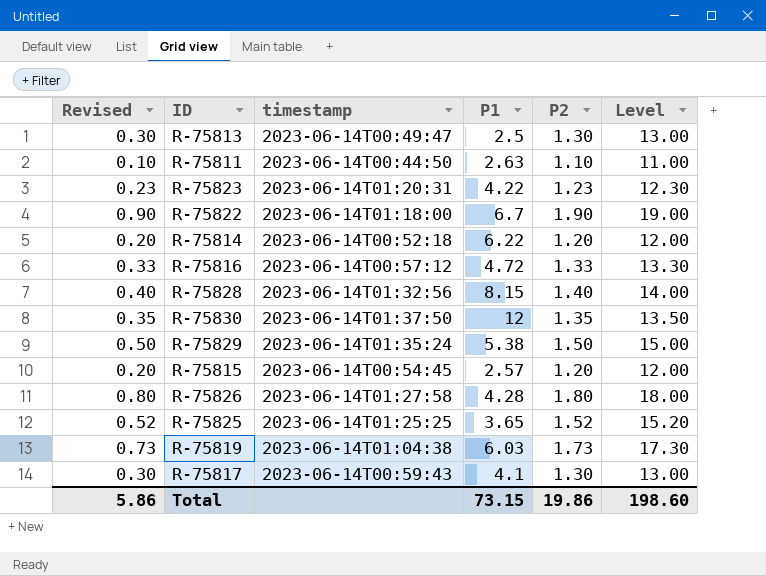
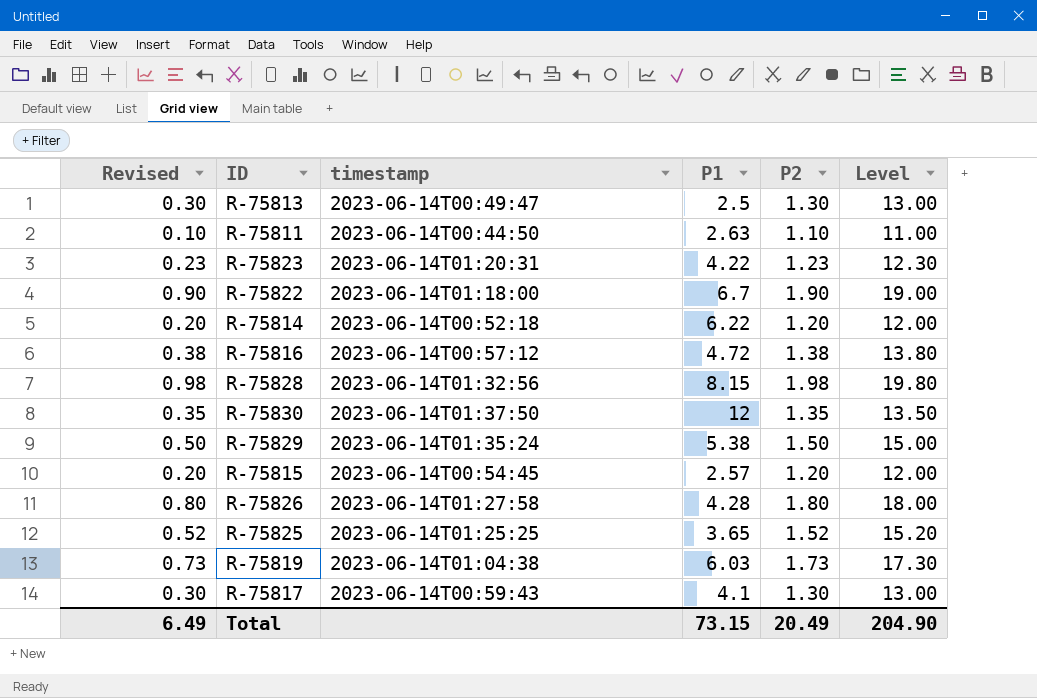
R-75816 | Revised: 0.33 -> 0.38
R-75816 | P2: 1.33 -> 1.38
R-75816 | Level: 13.30 -> 13.80
R-75828 | Revised: 0.40 -> 0.98
R-75828 | P2: 1.40 -> 1.98
R-75828 | Level: 14.00 -> 19.80
Total | Revised: 5.86 -> 6.49
Total | P2: 19.86 -> 20.49
Total | Level: 198.60 -> 204.90

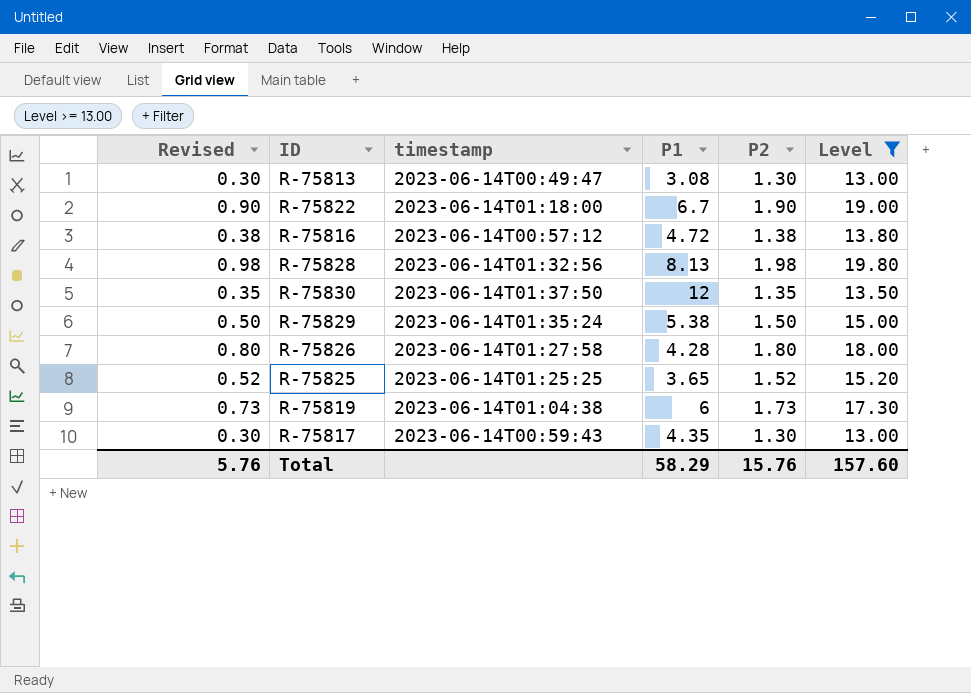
filter: none -> Level >= 13.00
R-75813 | P1: 2.5 -> 3.08
R-75828 | P1: 8.15 -> 8.13
R-75819 | P1: 6.03 -> 6
R-75817 | P1: 4.1 -> 4.35
Total | Revised: 6.49 -> 5.76
Total | P1: 73.15 -> 58.29
Total | P2: 20.49 -> 15.76
Total | Level: 204.90 -> 157.60

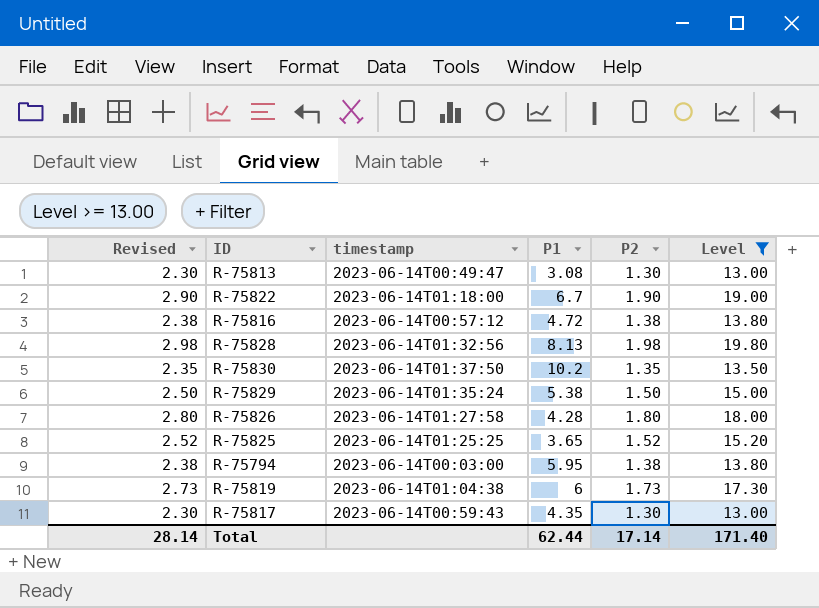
column Revised | formula: [P2] - 1 -> [P2] + 1
R-75830 | P1: 12 -> 10.2
row R-75794: none -> 2.38 | 2023-06-14T00:03:00 | 5.95 | 1.38 | 13.80
Total | Revised: 5.76 -> 28.14
Total | P1: 58.29 -> 62.44
Total | P2: 15.76 -> 17.14
Total | Level: 157.60 -> 171.40

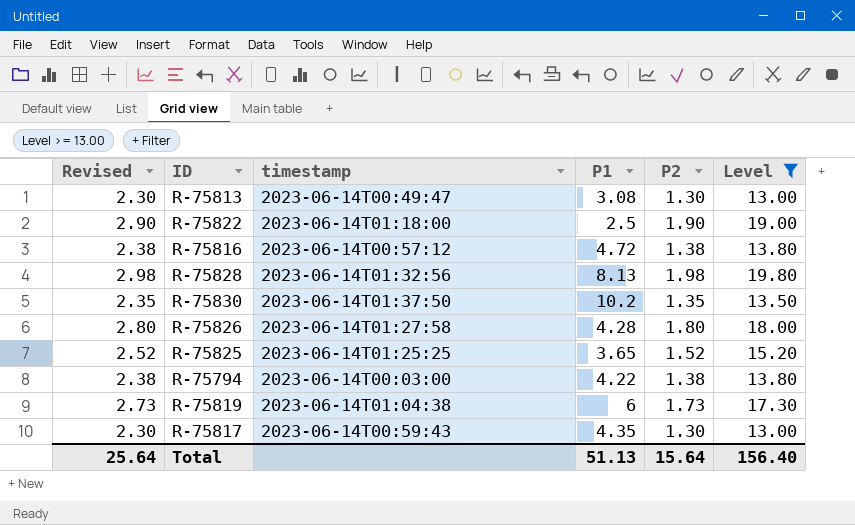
row R-75829: 2.50 | 2023-06-14T01:35:24 | 5.38 | 1.50 | 15.00 -> none
R-75822 | P1: 6.7 -> 2.5
R-75794 | P1: 5.95 -> 4.22
Total | Revised: 28.14 -> 25.64
Total | P1: 62.44 -> 51.13
Total | P2: 17.14 -> 15.64
Total | Level: 171.40 -> 156.40

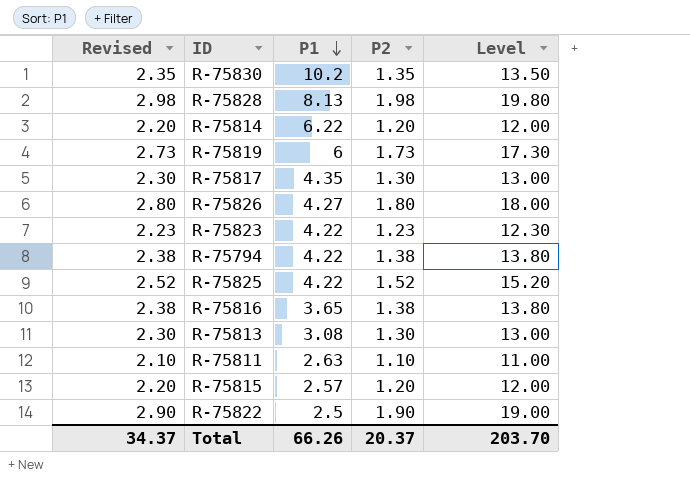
filter: Level >= 13.00 -> none
row order: none -> P1 descending
column timestamp | position: 3 -> none
R-75826 | P1: 4.28 -> 4.27
R-75825 | P1: 3.65 -> 4.22
R-75816 | P1: 4.72 -> 3.65
Total | Revised: 25.64 -> 34.37
Total | P1: 51.13 -> 66.26
Total | P2: 15.64 -> 20.37
Total | Level: 156.40 -> 203.70

